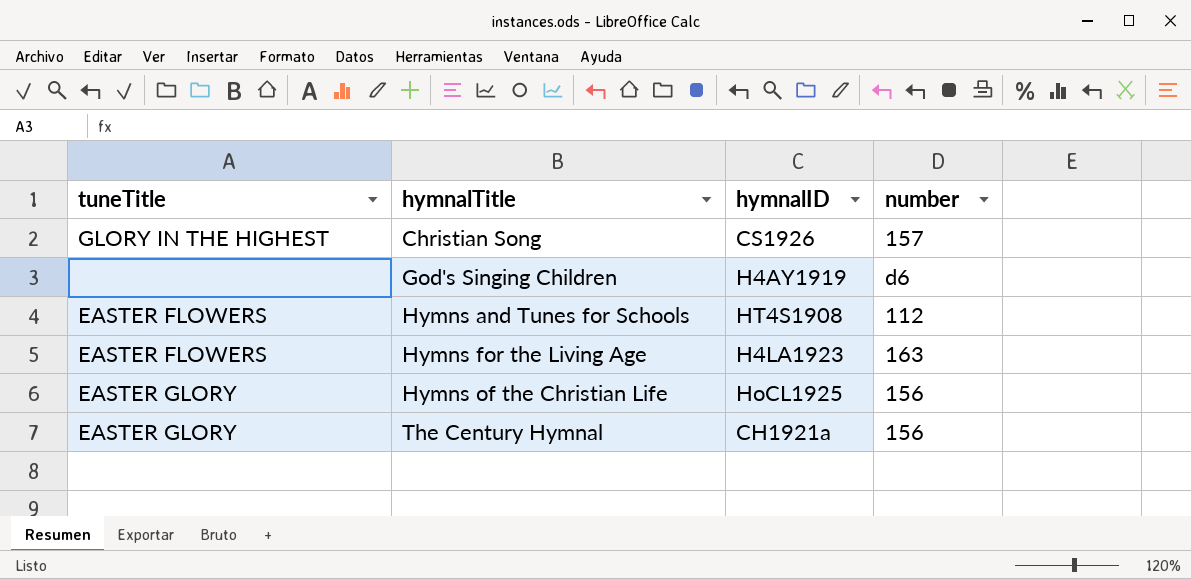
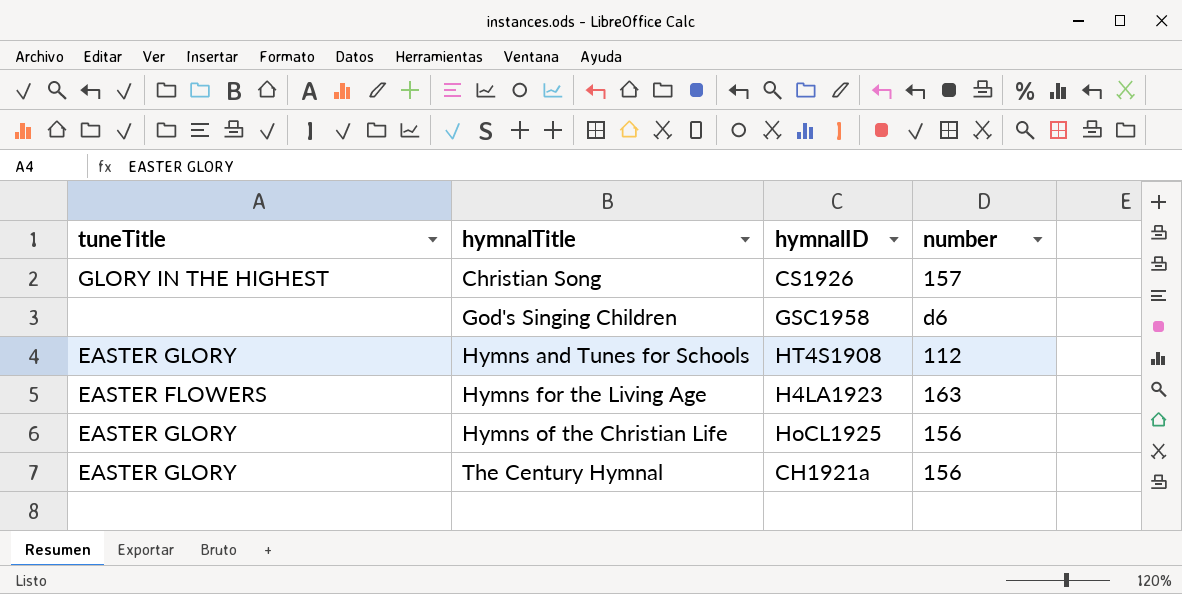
God's Singing Children | hymnalID: H4AY1919 -> GSC1958
Hymns and Tunes for Schools | tuneTitle: EASTER FLOWERS -> EASTER GLORY

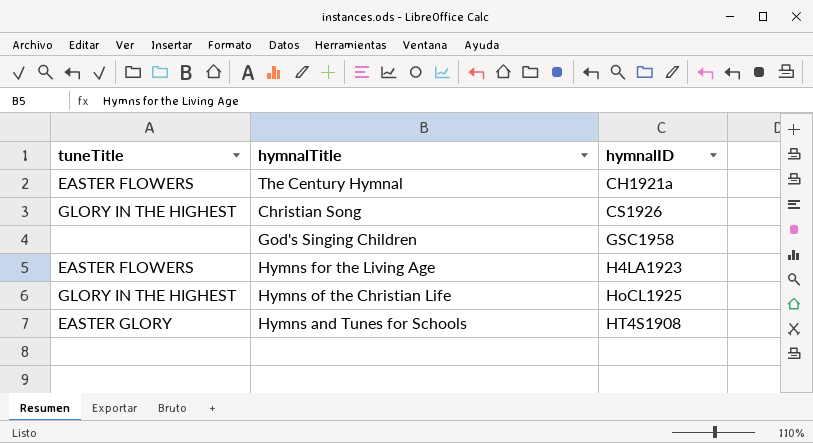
row order: hymnalTitle ascending -> hymnalID ascending
column number | position: 4 -> none
The Century Hymnal | tuneTitle: EASTER GLORY -> EASTER FLOWERS
Hymns of the Christian Life | tuneTitle: EASTER GLORY -> GLORY IN THE HIGHEST

